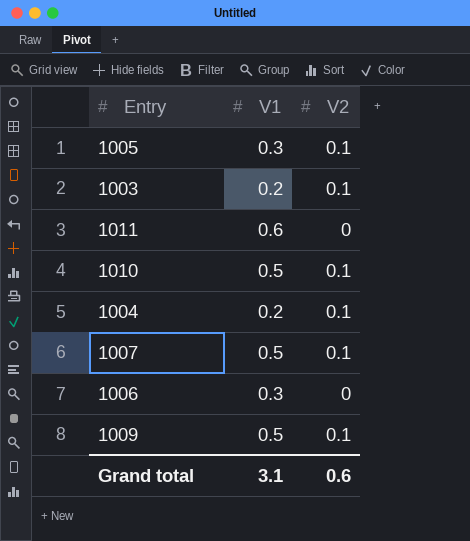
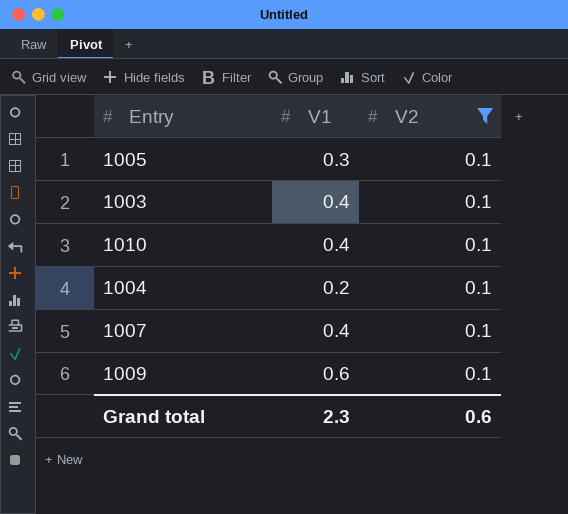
filter: none -> V2 = 0.1
1003 | V1: 0.2 -> 0.4
1010 | V1: 0.5 -> 0.4
1007 | V1: 0.5 -> 0.4
1009 | V1: 0.5 -> 0.6
Grand total | V1: 3.1 -> 2.3

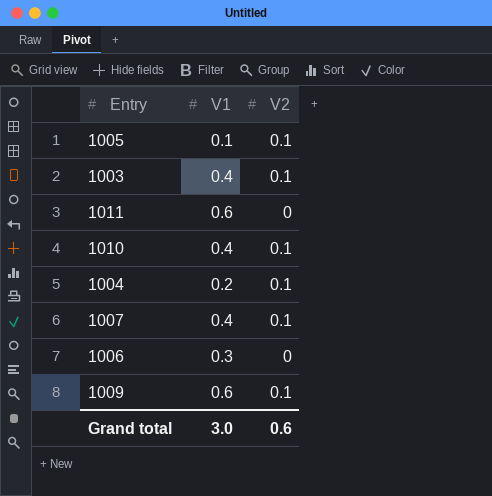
filter: V2 = 0.1 -> none
1005 | V1: 0.3 -> 0.1
Grand total | V1: 2.3 -> 3.0

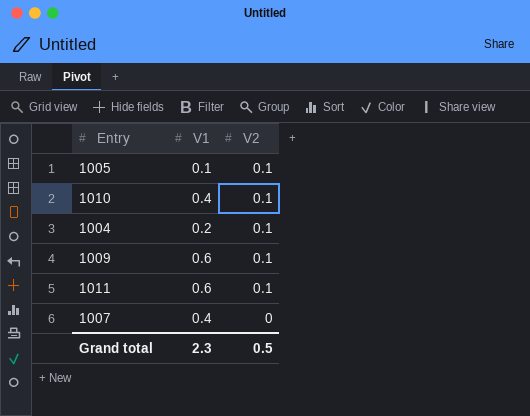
row order: none -> V2 descending
row 1003: 0.4 | 0.1 -> none
row 1006: 0.3 | 0 -> none
1011 | V2: 0 -> 0.1
1007 | V2: 0.1 -> 0
Grand total | V1: 3.0 -> 2.3
Grand total | V2: 0.6 -> 0.5

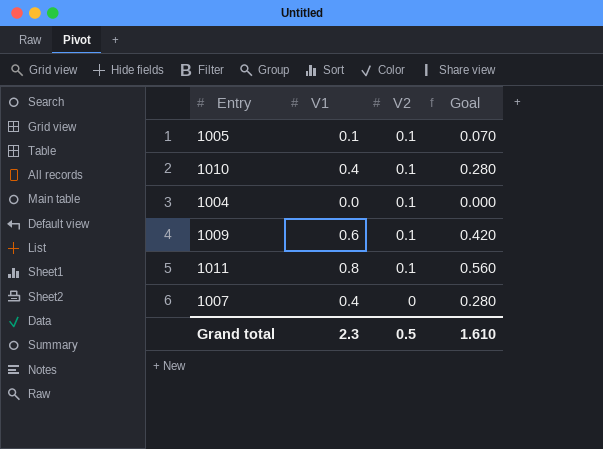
column Goal | formula: none -> [V1] * 0.7
1004 | V1: 0.2 -> 0.0
1011 | V1: 0.6 -> 0.8

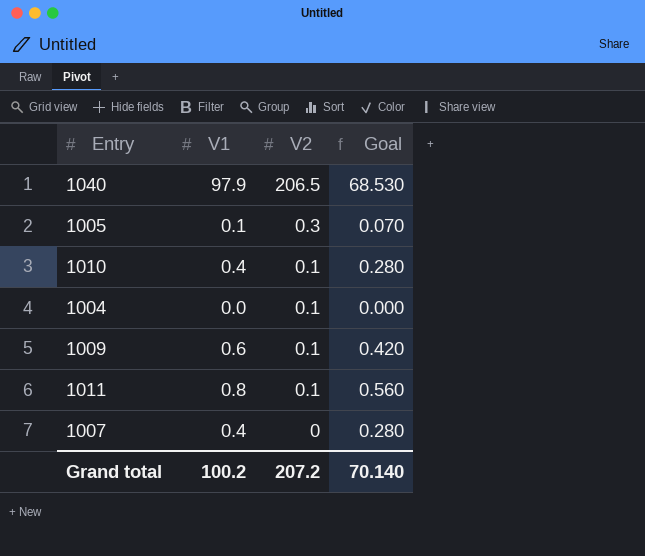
row 1040: none -> 97.9 | 206.5 | 68.530
1005 | V2: 0.1 -> 0.3
Grand total | V1: 2.3 -> 100.2
Grand total | V2: 0.5 -> 207.2
Grand total | Goal: 1.610 -> 70.140

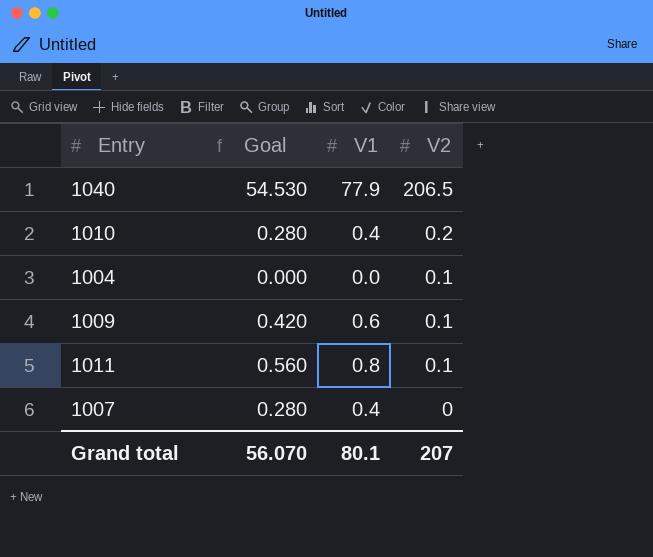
column Goal | position: 4 -> 2
row 1005: 0.1 | 0.3 | 0.070 -> none
1040 | Goal: 68.530 -> 54.530
1040 | V1: 97.9 -> 77.9
1010 | V2: 0.1 -> 0.2
Grand total | Goal: 70.140 -> 56.070
Grand total | V1: 100.2 -> 80.1
Grand total | V2: 207.2 -> 207

